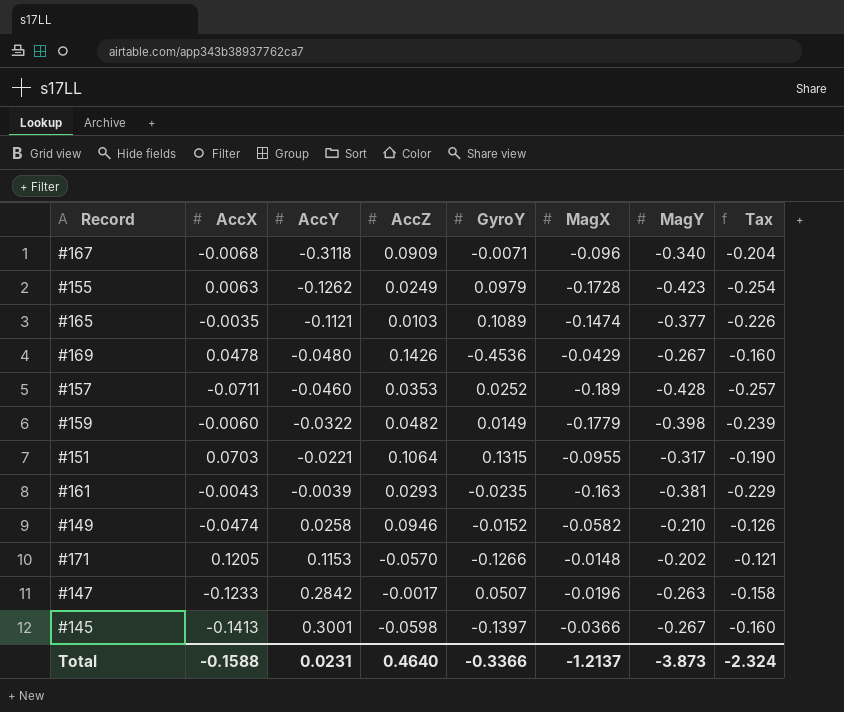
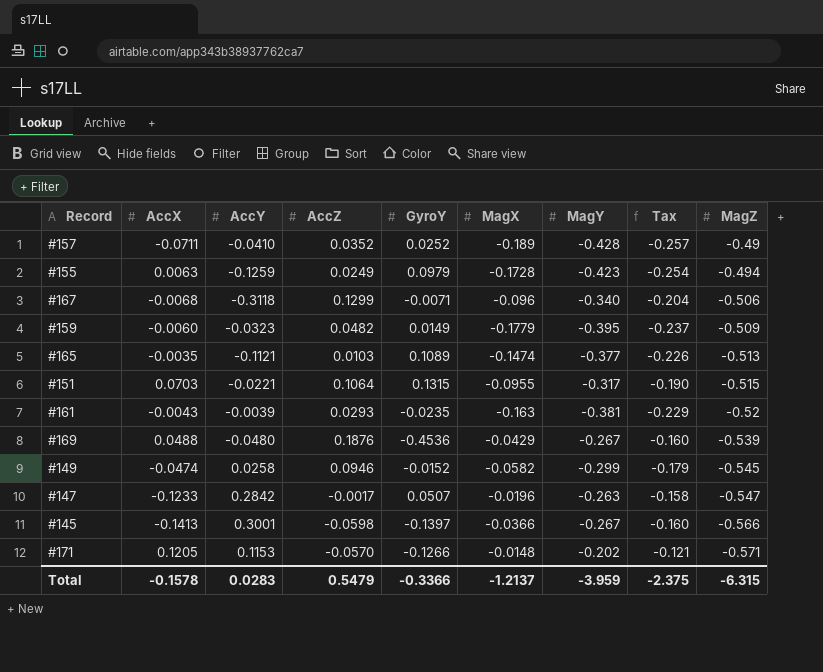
row order: AccY ascending -> MagZ descending
column MagZ | position: none -> 9
#157 | AccY: -0.0460 -> -0.0410
#157 | AccZ: 0.0353 -> 0.0352
#155 | AccY: -0.1262 -> -0.1259
#167 | AccZ: 0.0909 -> 0.1299
#159 | AccY: -0.0322 -> -0.0323
#159 | MagY: -0.398 -> -0.395
#159 | Tax: -0.239 -> -0.237
#169 | AccX: 0.0478 -> 0.0488
#169 | AccZ: 0.1426 -> 0.1876
#149 | MagY: -0.210 -> -0.299
#149 | Tax: -0.126 -> -0.179
Total | AccX: -0.1588 -> -0.1578
Total | AccY: 0.0231 -> 0.0283
Total | AccZ: 0.4640 -> 0.5479
Total | MagY: -3.873 -> -3.959
Total | Tax: -2.324 -> -2.375

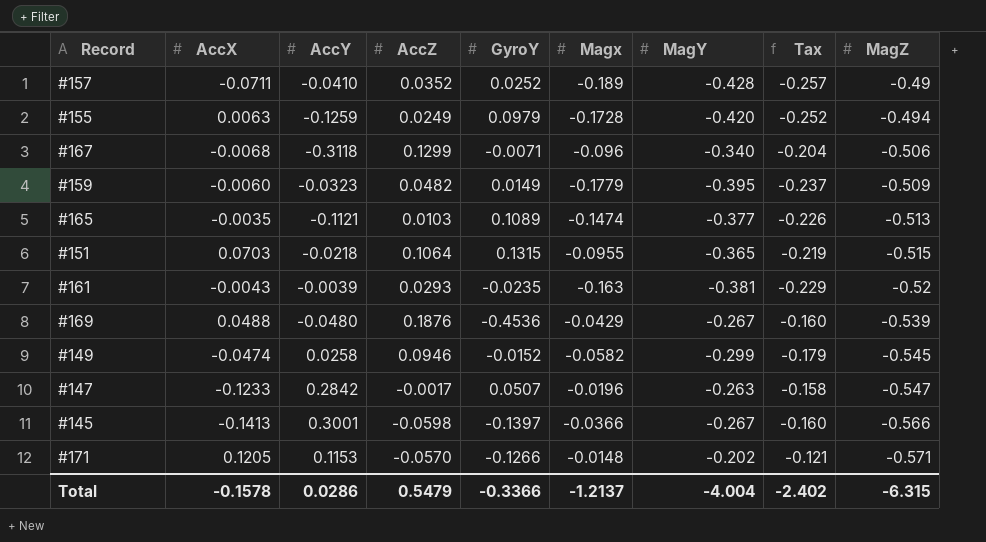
column name: MagX -> Magx
#155 | MagY: -0.423 -> -0.420
#155 | Tax: -0.254 -> -0.252
#151 | AccY: -0.0221 -> -0.0218
#151 | MagY: -0.317 -> -0.365
#151 | Tax: -0.190 -> -0.219
Total | AccY: 0.0283 -> 0.0286
Total | MagY: -3.959 -> -4.004
Total | Tax: -2.375 -> -2.402

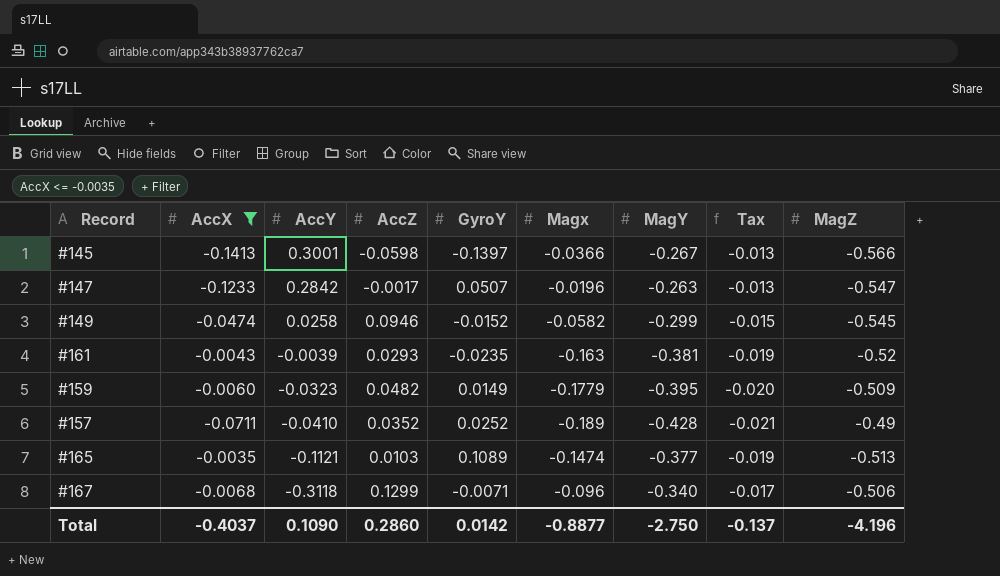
filter: none -> AccX <= -0.0035
row order: MagZ descending -> AccY descending
column Tax | formula: [MagY] * 0.6 -> [MagY] * 0.05
Total | AccX: -0.1578 -> -0.4037
Total | AccY: 0.0286 -> 0.1090
Total | AccZ: 0.5479 -> 0.2860
Total | GyroY: -0.3366 -> 0.0142
Total | Magx: -1.2137 -> -0.8877
Total | MagY: -4.004 -> -2.750
Total | Tax: -2.402 -> -0.137
Total | MagZ: -6.315 -> -4.196

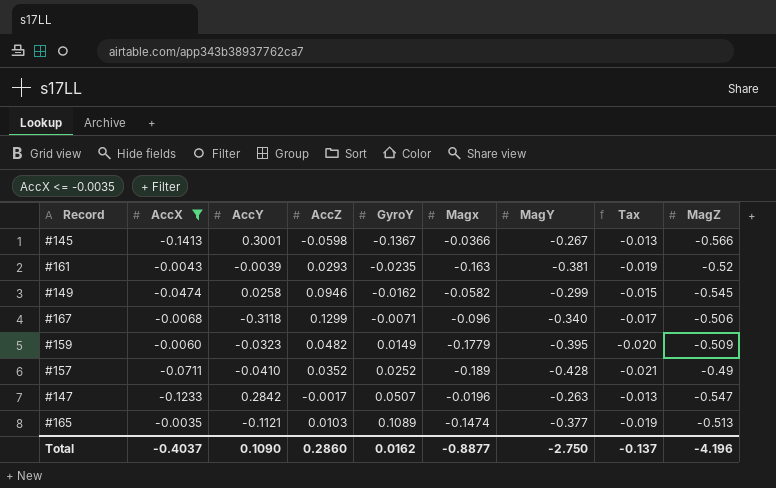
row order: AccY descending -> GyroY ascending
#145 | GyroY: -0.1397 -> -0.1367
#149 | GyroY: -0.0152 -> -0.0162
Total | GyroY: 0.0142 -> 0.0162

